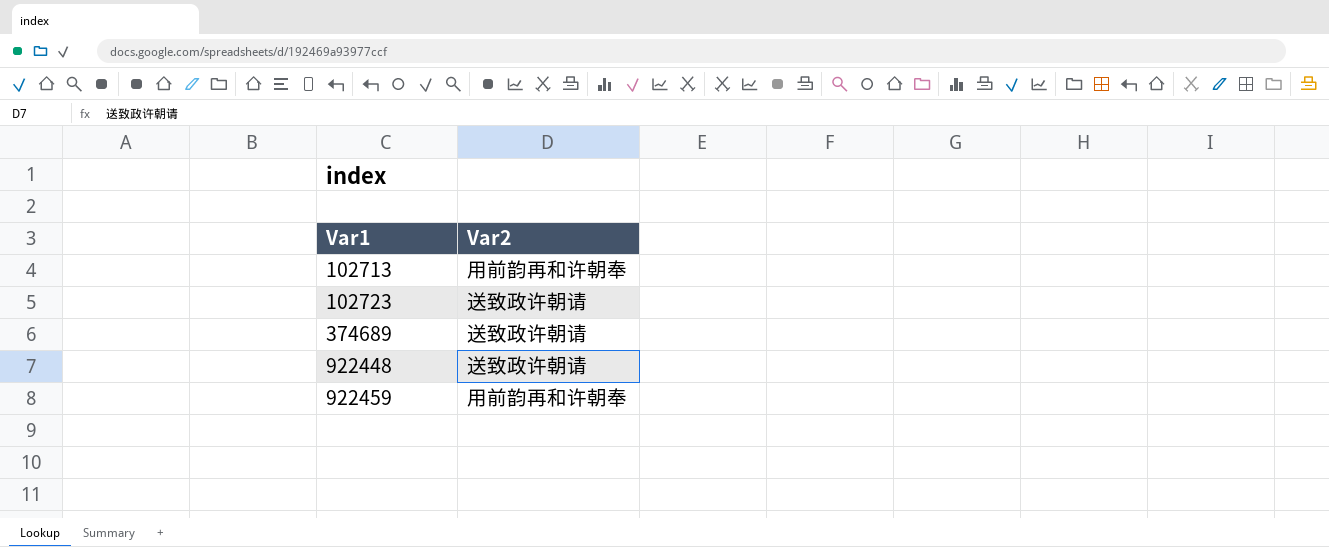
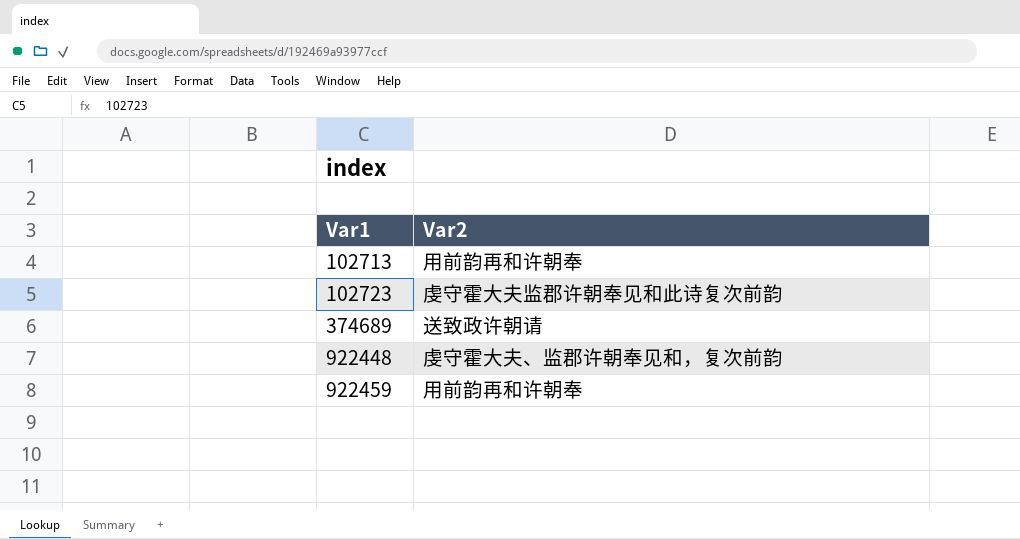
102723 | Var2: 送致政许朝请 -> 虔守霍大夫监郡许朝奉见和此诗复次前韵
922448 | Var2: 送致政许朝请 -> 虔守霍大夫、监郡许朝奉见和，复次前韵

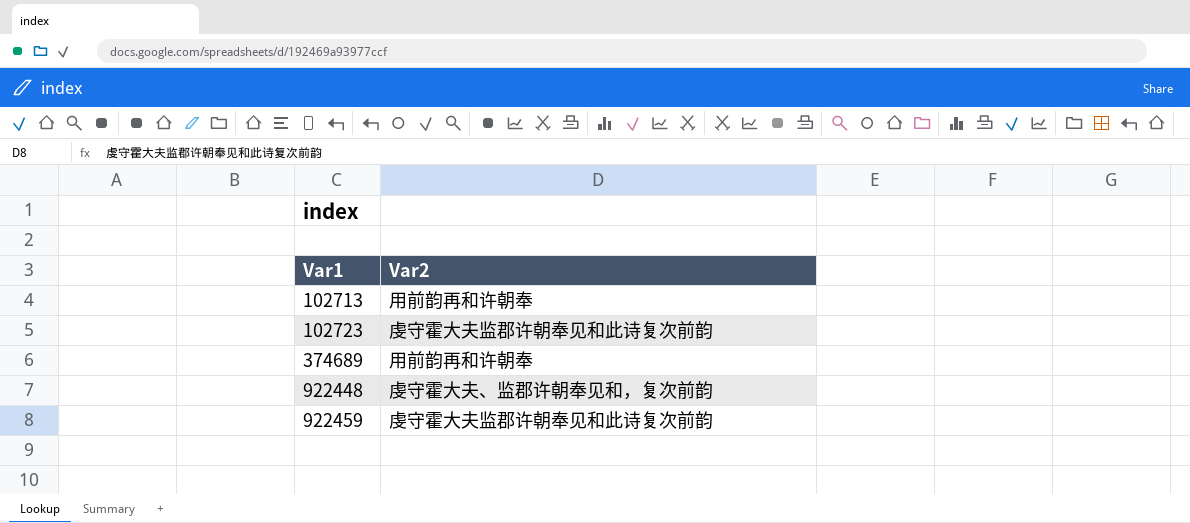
374689 | Var2: 送致政许朝请 -> 用前韵再和许朝奉
922459 | Var2: 用前韵再和许朝奉 -> 虔守霍大夫监郡许朝奉见和此诗复次前韵

